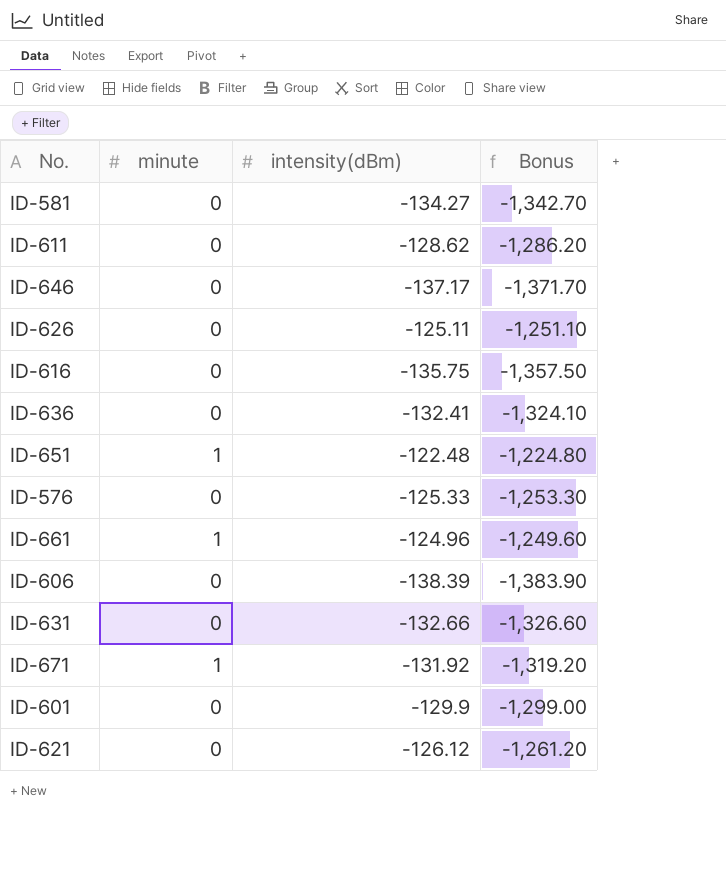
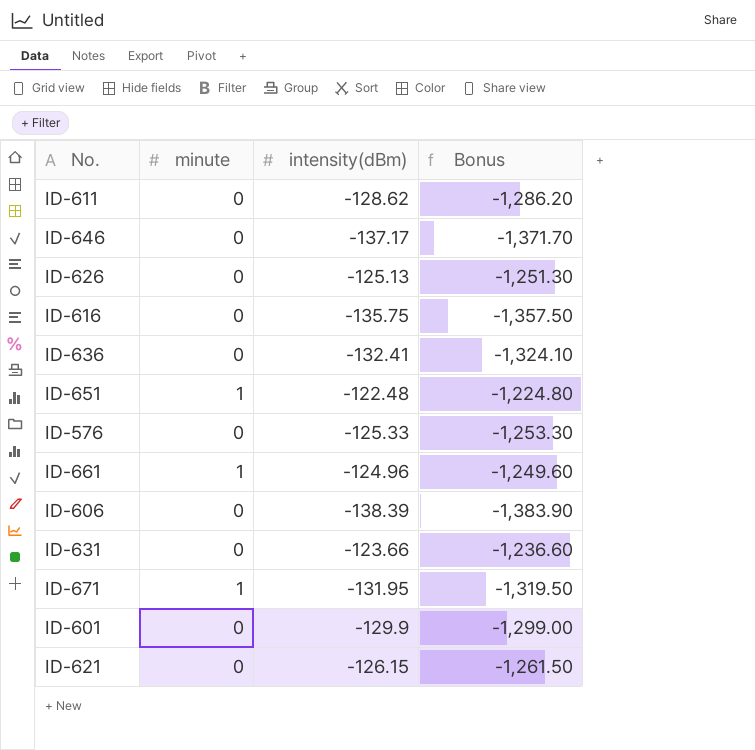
row ID-581: 0 | -134.27 | -1,342.70 -> none
ID-626 | intensity(dBm): -125.11 -> -125.13
ID-626 | Bonus: -1,251.10 -> -1,251.30
ID-631 | intensity(dBm): -132.66 -> -123.66
ID-631 | Bonus: -1,326.60 -> -1,236.60
ID-671 | intensity(dBm): -131.92 -> -131.95
ID-671 | Bonus: -1,319.20 -> -1,319.50
ID-621 | intensity(dBm): -126.12 -> -126.15
ID-621 | Bonus: -1,261.20 -> -1,261.50

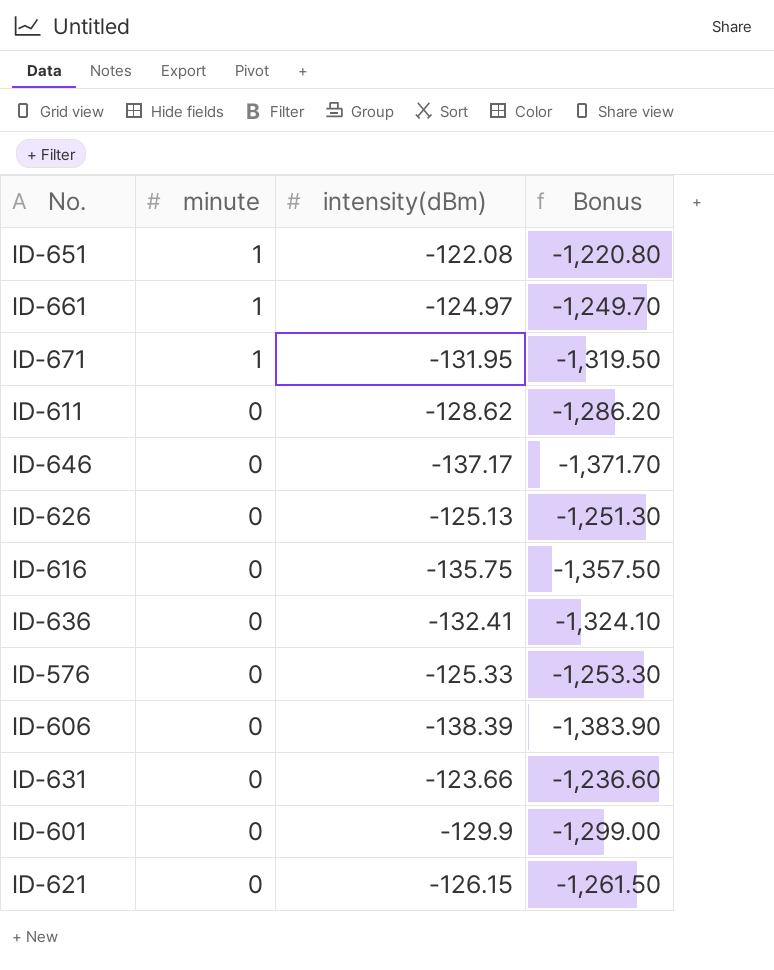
row order: none -> minute descending
ID-651 | intensity(dBm): -122.48 -> -122.08
ID-651 | Bonus: -1,224.80 -> -1,220.80
ID-661 | intensity(dBm): -124.96 -> -124.97
ID-661 | Bonus: -1,249.60 -> -1,249.70

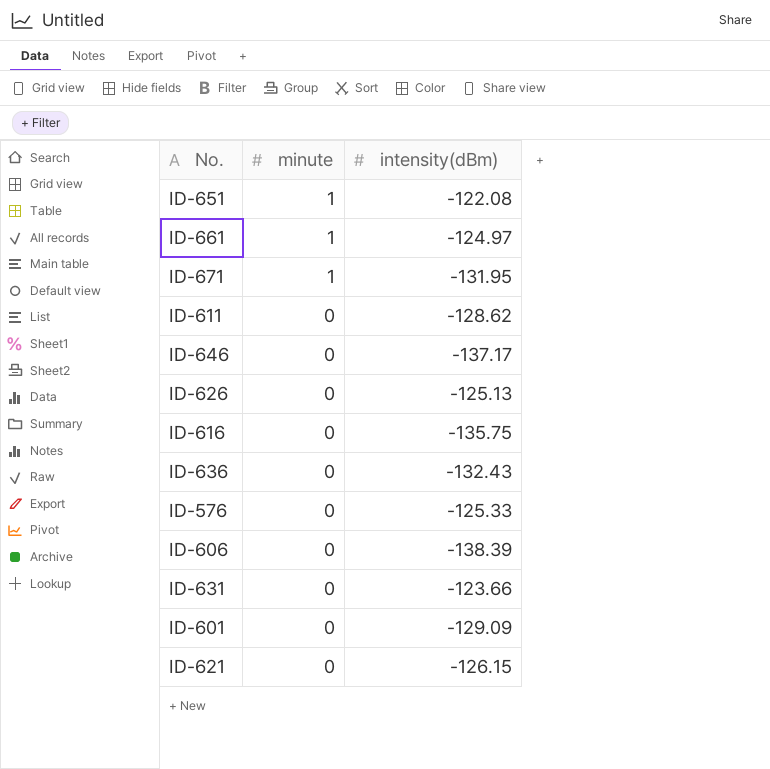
column Bonus | formula: [intensity(dBm)] * 10 -> none
ID-636 | intensity(dBm): -132.41 -> -132.43
ID-601 | intensity(dBm): -129.9 -> -129.09

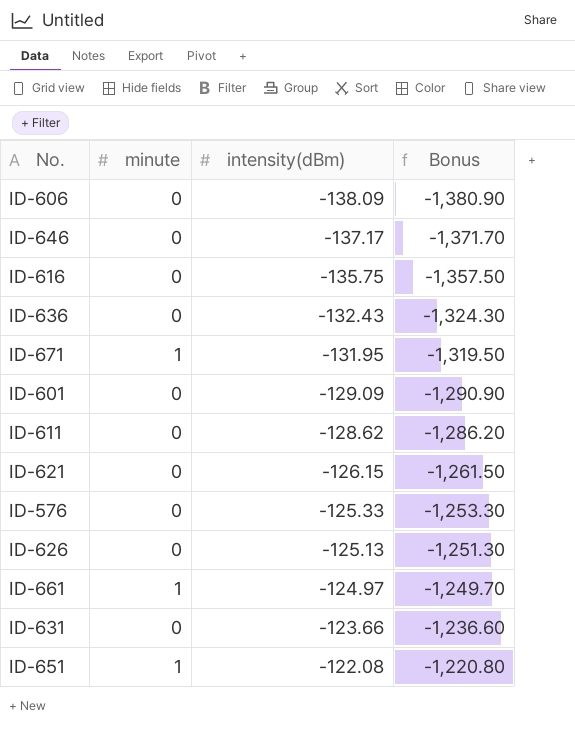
row order: minute descending -> intensity(dBm) ascending
column Bonus | formula: none -> [intensity(dBm)] * 10
ID-606 | intensity(dBm): -138.39 -> -138.09

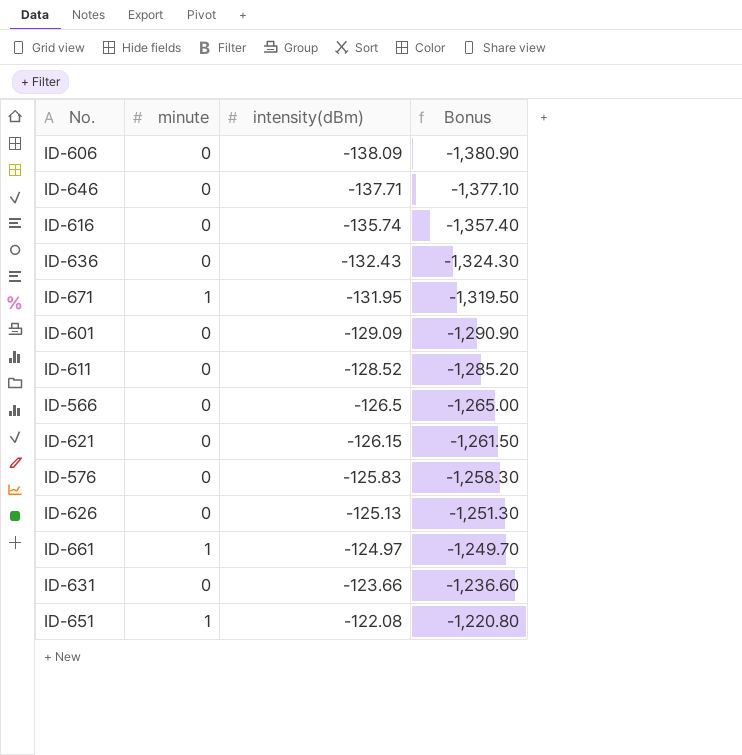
ID-646 | intensity(dBm): -137.17 -> -137.71
ID-646 | Bonus: -1,371.70 -> -1,377.10
ID-616 | intensity(dBm): -135.75 -> -135.74
ID-616 | Bonus: -1,357.50 -> -1,357.40
ID-611 | intensity(dBm): -128.62 -> -128.52
ID-611 | Bonus: -1,286.20 -> -1,285.20
row ID-566: none -> 0 | -126.5 | -1,265.00
ID-576 | intensity(dBm): -125.33 -> -125.83
ID-576 | Bonus: -1,253.30 -> -1,258.30

